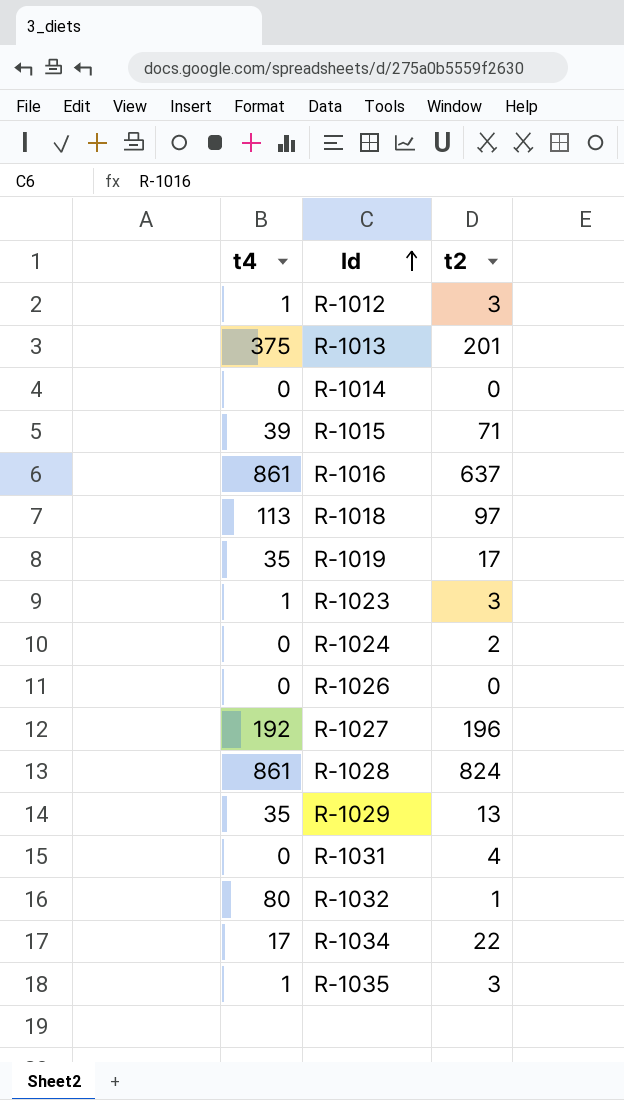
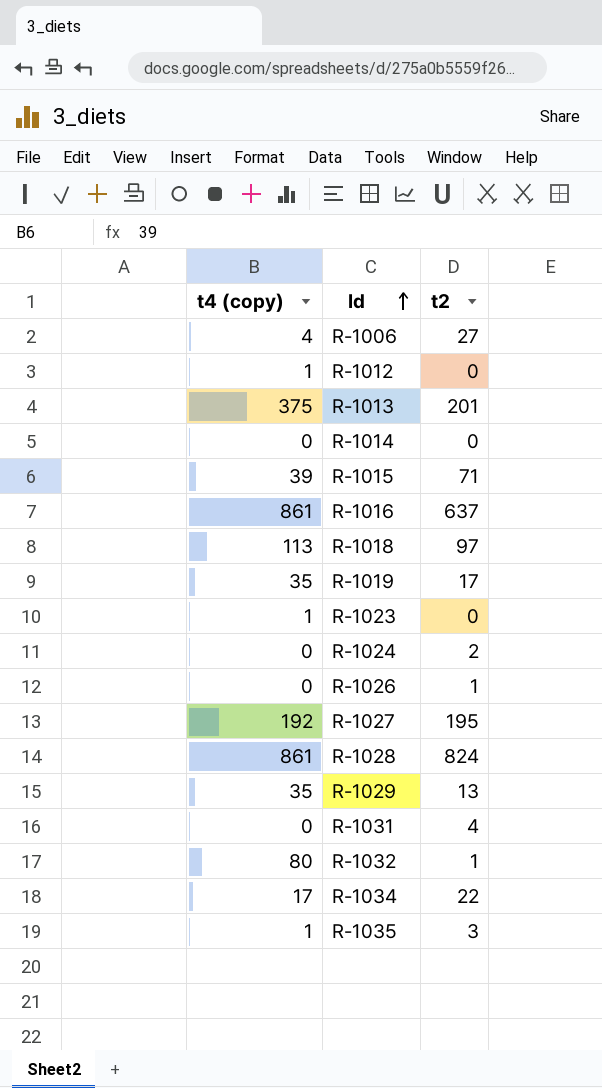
column name: t4 -> t4 (copy)
row R-1006: none -> 4 | 27
R-1012 | t2: 3 -> 0
R-1023 | t2: 3 -> 0
R-1026 | t2: 0 -> 1
R-1027 | t2: 196 -> 195

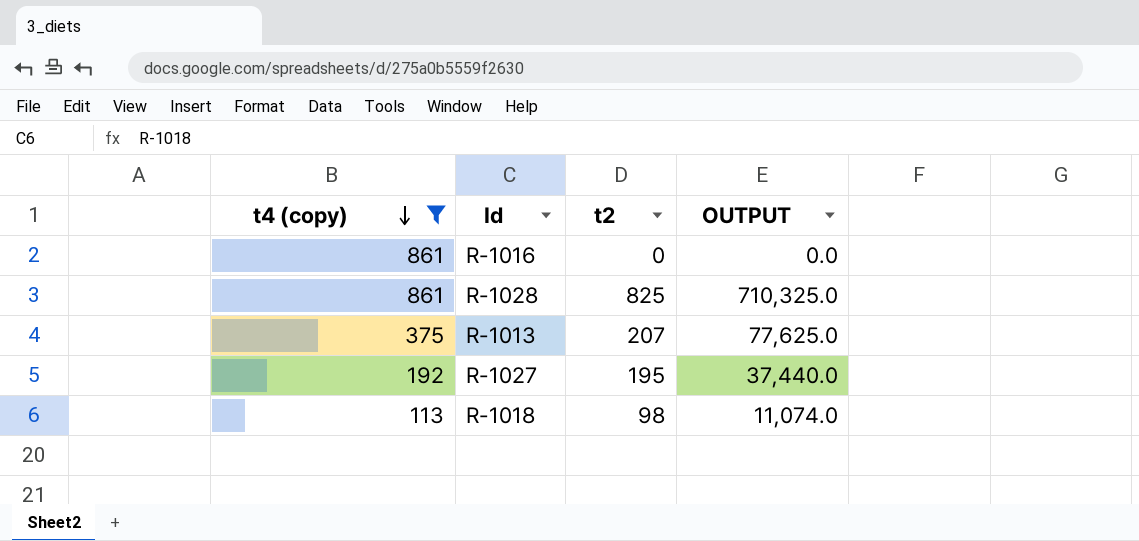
filter: none -> t4 (copy) >= 113
row order: Id ascending -> t4 (copy) descending
column OUTPUT | formula: none -> [t4 (copy)] * [t2]
R-1016 | t2: 637 -> 0
R-1028 | t2: 824 -> 825
R-1013 | t2: 201 -> 207
R-1018 | t2: 97 -> 98

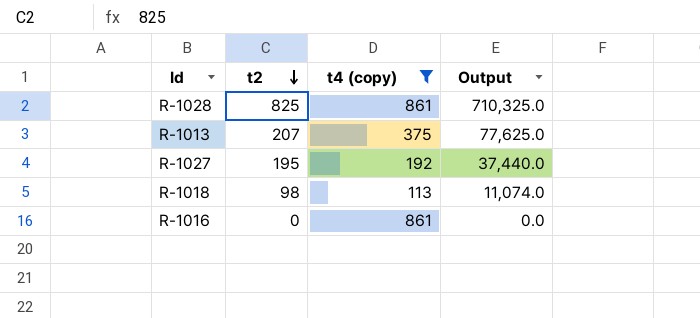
row order: t4 (copy) descending -> t2 descending
column t4 (copy) | position: 1 -> 3
column name: OUTPUT -> Output

